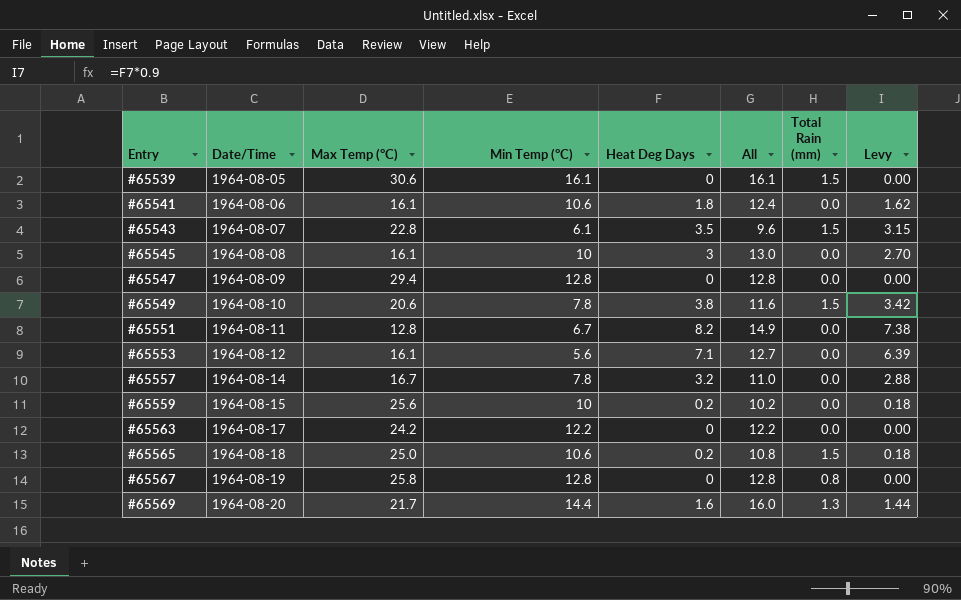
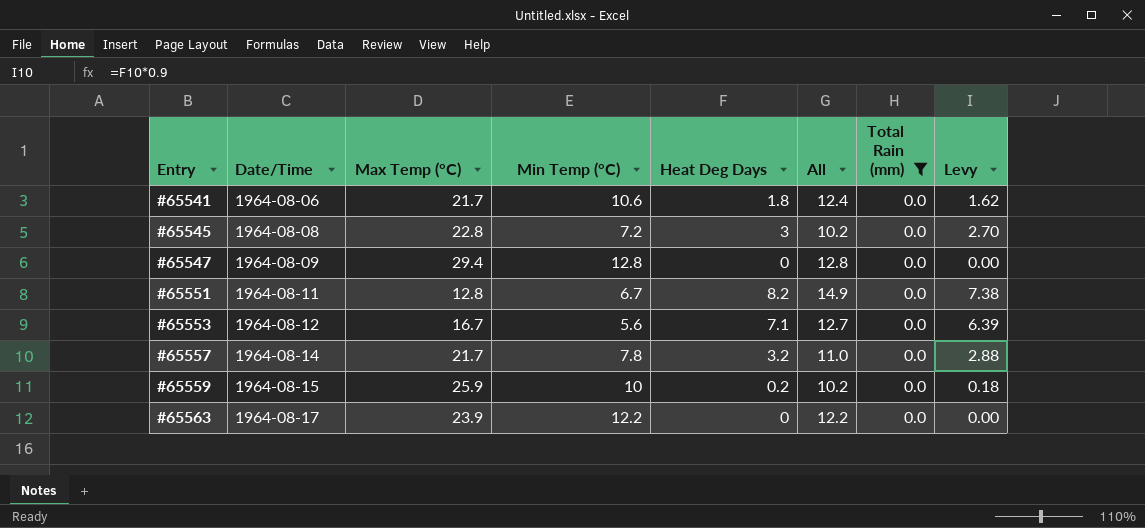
filter: none -> Total Rain (mm) = 0.0
#65541 | Max Temp (°C): 16.1 -> 21.7
#65545 | Max Temp (°C): 16.1 -> 22.8
#65545 | Min Temp (°C): 10 -> 7.2
#65545 | All: 13.0 -> 10.2
#65553 | Max Temp (°C): 16.1 -> 16.7
#65557 | Max Temp (°C): 16.7 -> 21.7
#65559 | Max Temp (°C): 25.6 -> 25.9
#65563 | Max Temp (°C): 24.2 -> 23.9

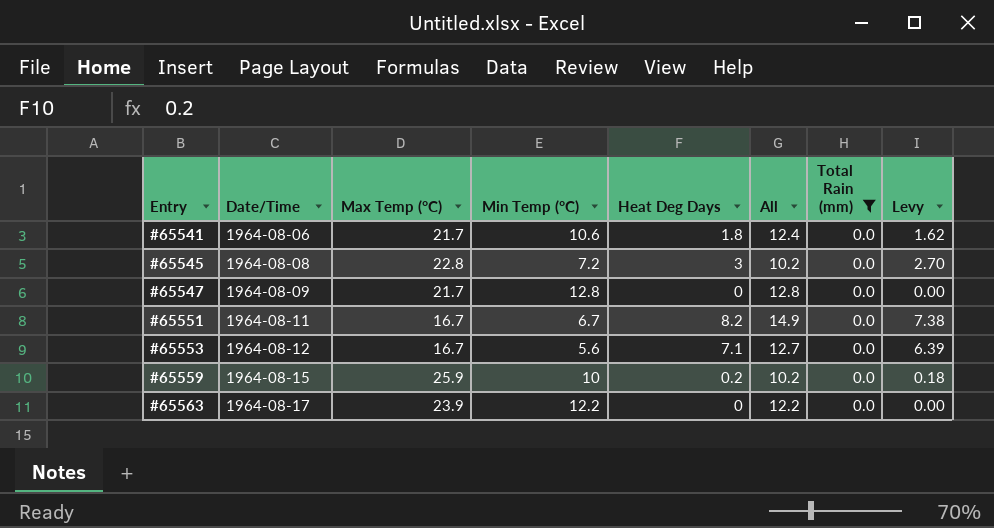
row #65557: 1964-08-14 | 21.7 | 7.8 | 3.2 | 11.0 | 0.0 | 2.88 -> none
#65547 | Max Temp (°C): 29.4 -> 21.7
#65551 | Max Temp (°C): 12.8 -> 16.7

